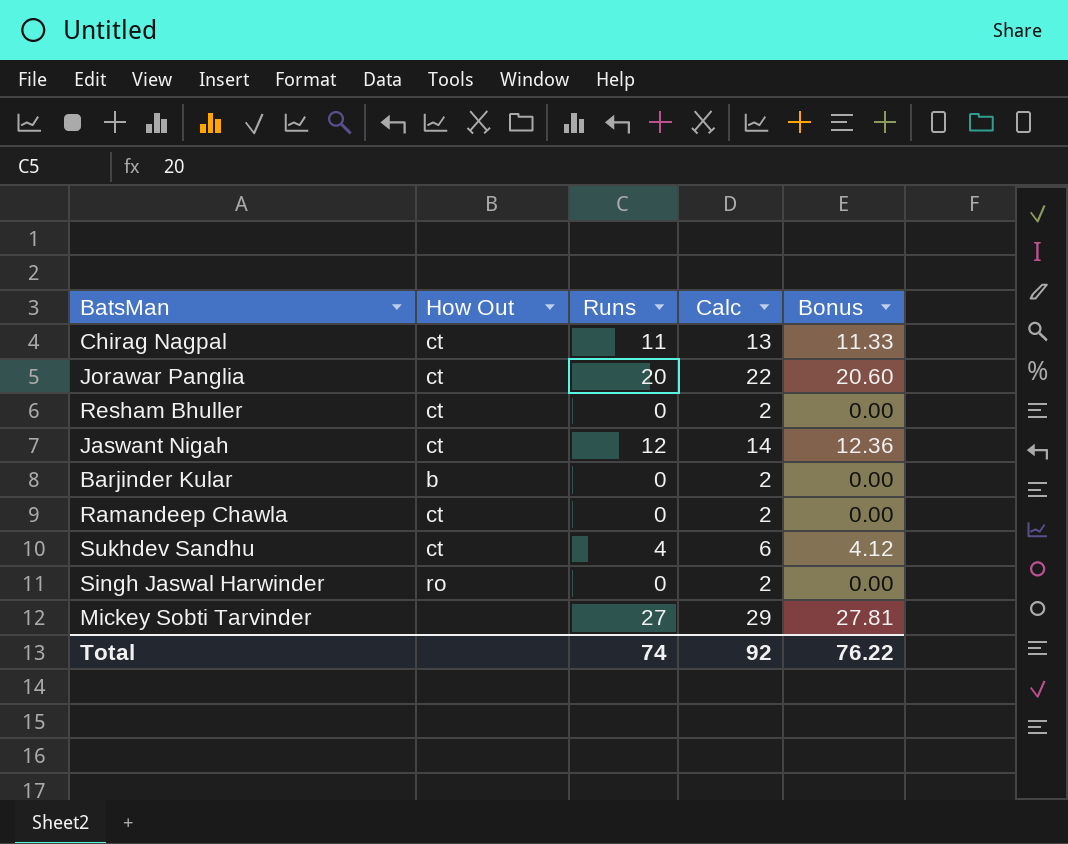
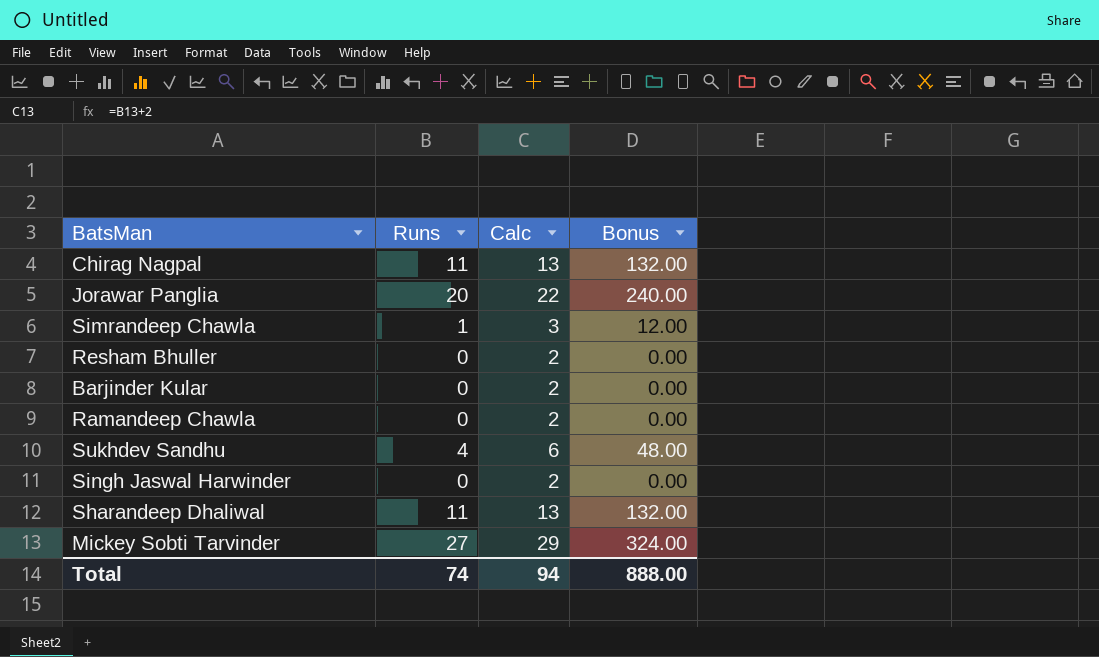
column How Out | position: 2 -> none
column Bonus | formula: [Runs] * 1.03 -> [Runs] * 12
row Jaswant Nigah: ct | 12 | 14 | 12.36 -> none
row Simrandeep Chawla: none -> 1 | 3 | 12.00
row Sharandeep Dhaliwal: none -> 11 | 13 | 132.00
Total | Calc: 92 -> 94
Total | Bonus: 76.22 -> 888.00

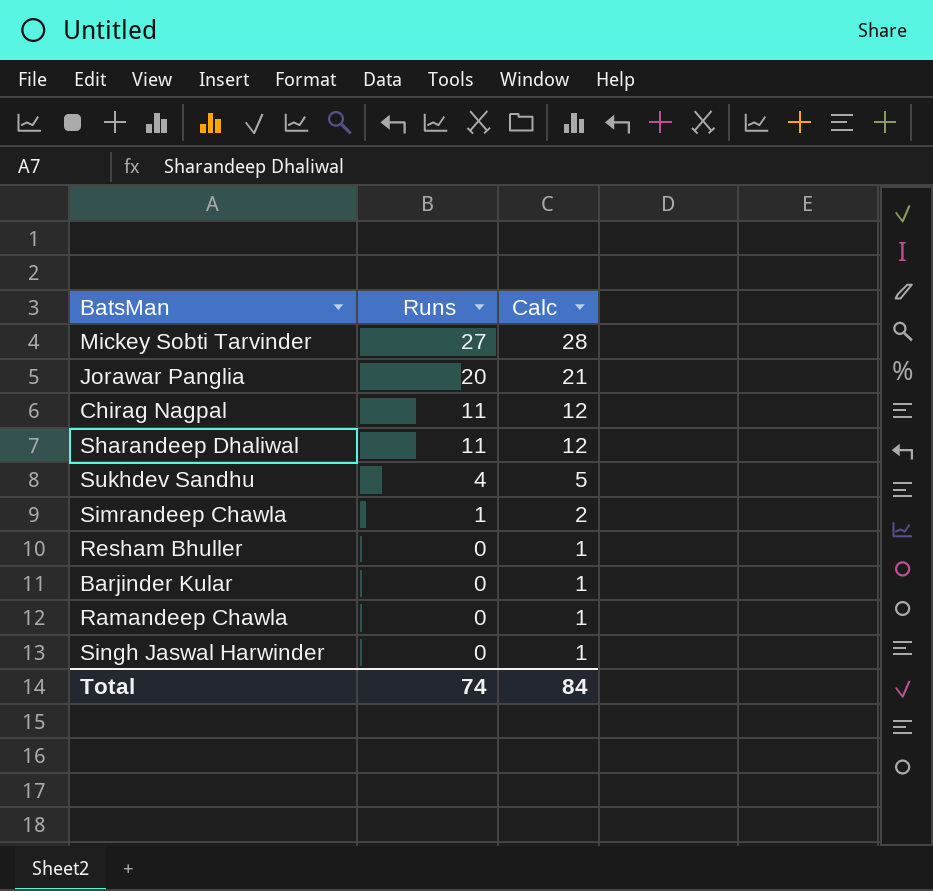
row order: none -> Runs descending
column Bonus | formula: [Runs] * 12 -> none
column Calc | formula: [Runs] + 2 -> [Runs] + 1
Total | Calc: 94 -> 84

